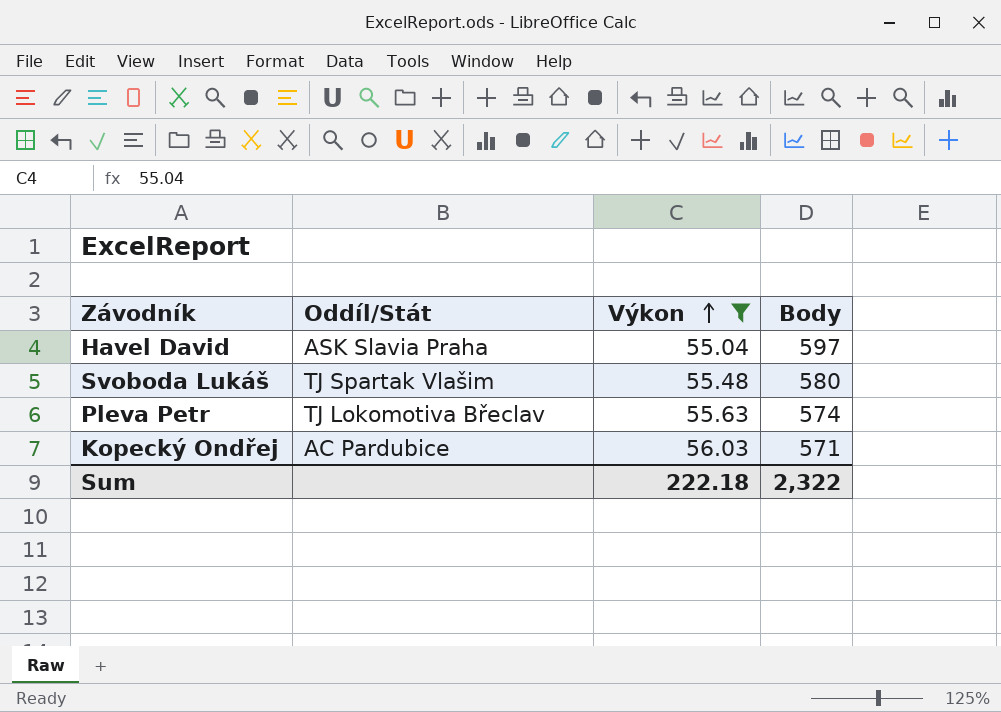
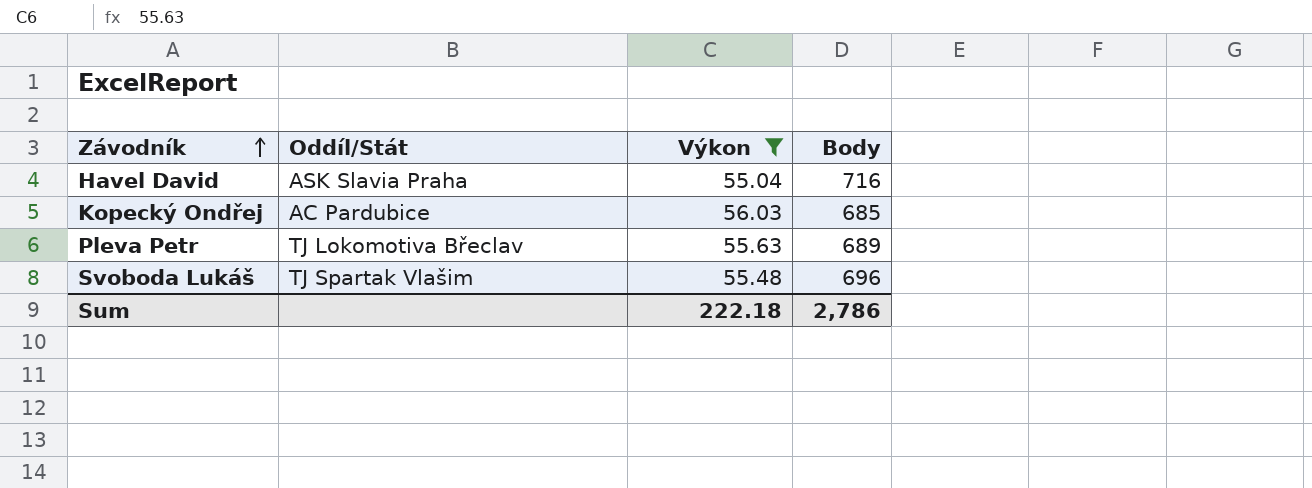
row order: Výkon ascending -> Závodník ascending
Havel David | Body: 597 -> 716
Kopecký Ondřej | Body: 571 -> 685
Pleva Petr | Body: 574 -> 689
Svoboda Lukáš | Body: 580 -> 696
Sum | Body: 2,322 -> 2,786

